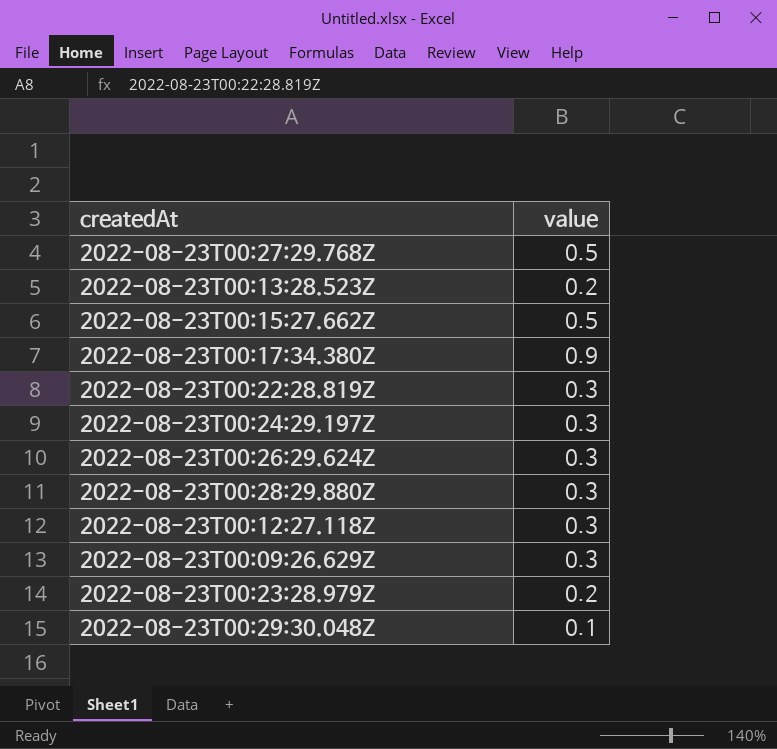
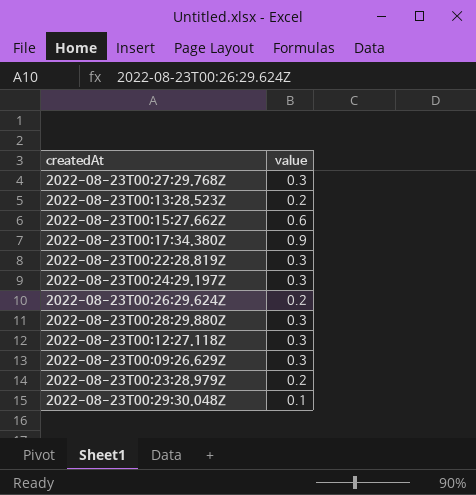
2022-08-23T00:27:29.768Z | value: 0.5 -> 0.3
2022-08-23T00:15:27.662Z | value: 0.5 -> 0.6
2022-08-23T00:26:29.624Z | value: 0.3 -> 0.2

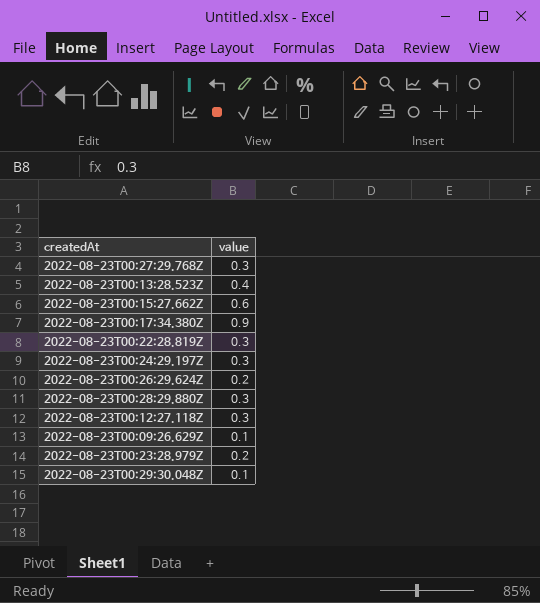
2022-08-23T00:13:28.523Z | value: 0.2 -> 0.4
2022-08-23T00:09:26.629Z | value: 0.3 -> 0.1

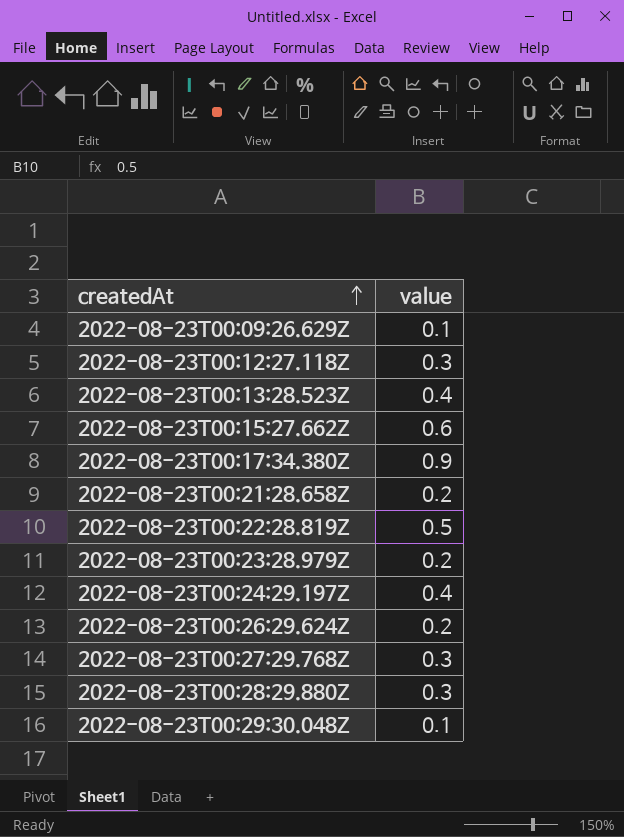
row order: none -> createdAt ascending
row 2022-08-23T00:21:28.658Z: none -> 0.2
2022-08-23T00:22:28.819Z | value: 0.3 -> 0.5
2022-08-23T00:24:29.197Z | value: 0.3 -> 0.4

